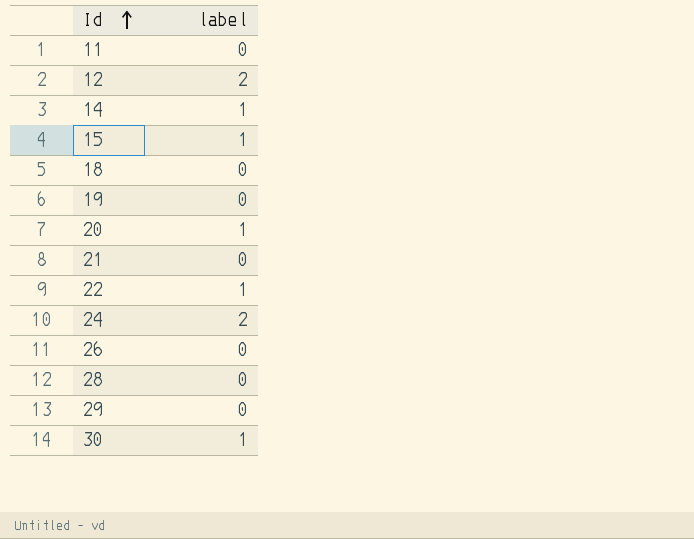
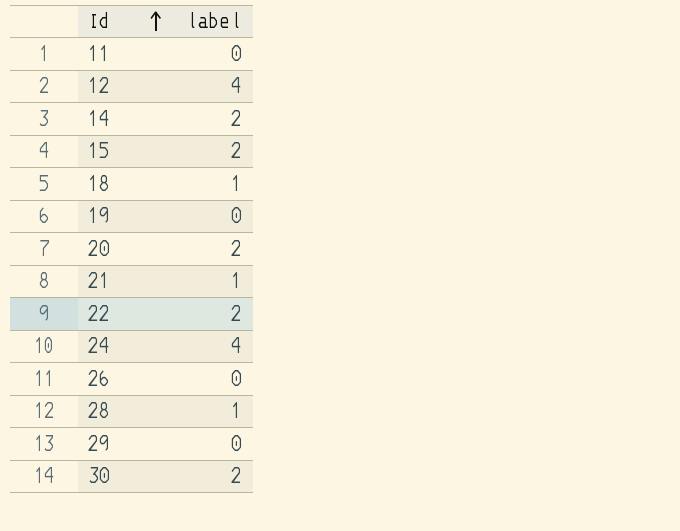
12 | label: 2 -> 4
14 | label: 1 -> 2
15 | label: 1 -> 2
18 | label: 0 -> 1
20 | label: 1 -> 2
21 | label: 0 -> 1
22 | label: 1 -> 2
24 | label: 2 -> 4
28 | label: 0 -> 1
30 | label: 1 -> 2

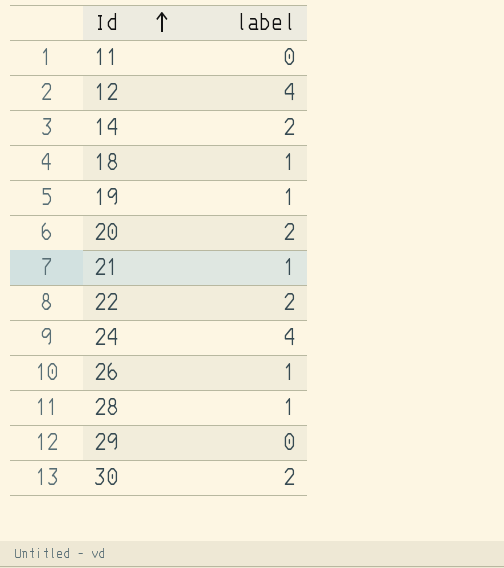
row 15: 2 -> none
19 | label: 0 -> 1
26 | label: 0 -> 1

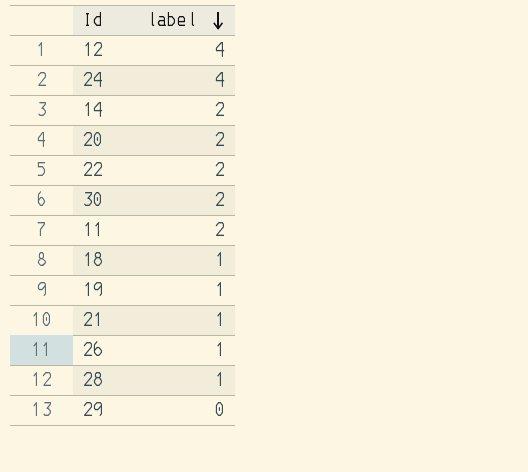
row order: Id ascending -> label descending
11 | label: 0 -> 2

